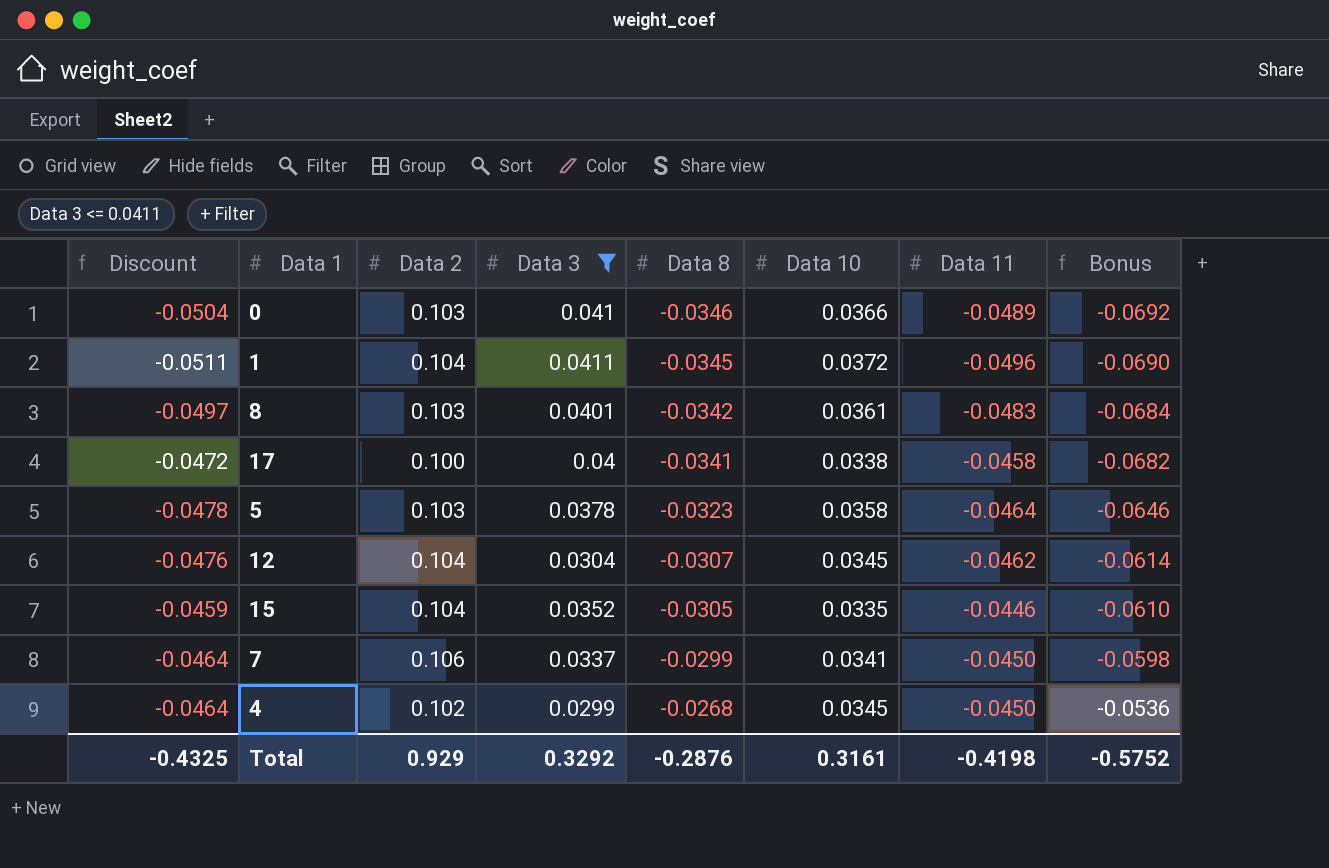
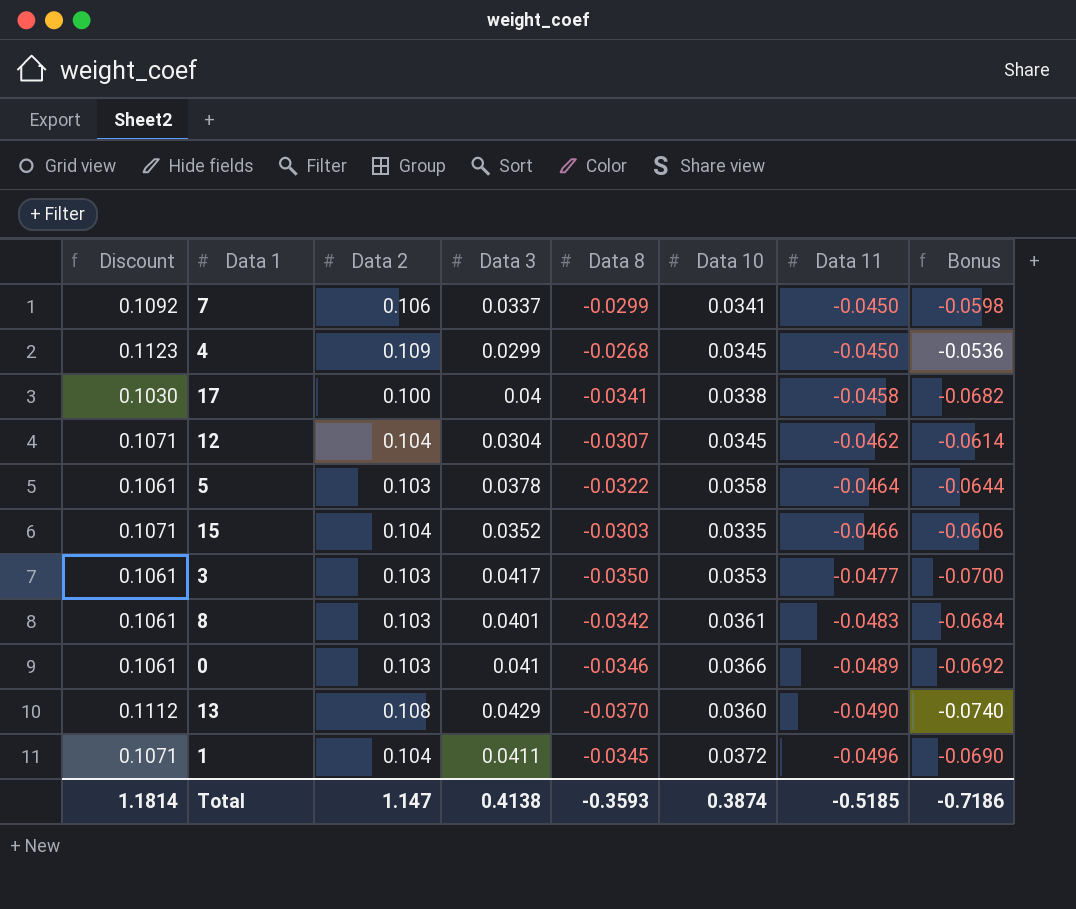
filter: Data 3 <= 0.0411 -> none
row order: Data 8 ascending -> Data 11 descending
column Discount | formula: [Data 11] * 1.03 -> [Data 2] * 1.03
4 | Data 2: 0.102 -> 0.109
5 | Data 8: -0.0323 -> -0.0322
5 | Bonus: -0.0646 -> -0.0644
15 | Data 8: -0.0305 -> -0.0303
15 | Data 11: -0.0446 -> -0.0466
15 | Bonus: -0.0610 -> -0.0606
Total | Discount: -0.4325 -> 1.1814
Total | Data 2: 0.929 -> 1.147
Total | Data 3: 0.3292 -> 0.4138
Total | Data 8: -0.2876 -> -0.3593
Total | Data 10: 0.3161 -> 0.3874
Total | Data 11: -0.4198 -> -0.5185
Total | Bonus: -0.5752 -> -0.7186

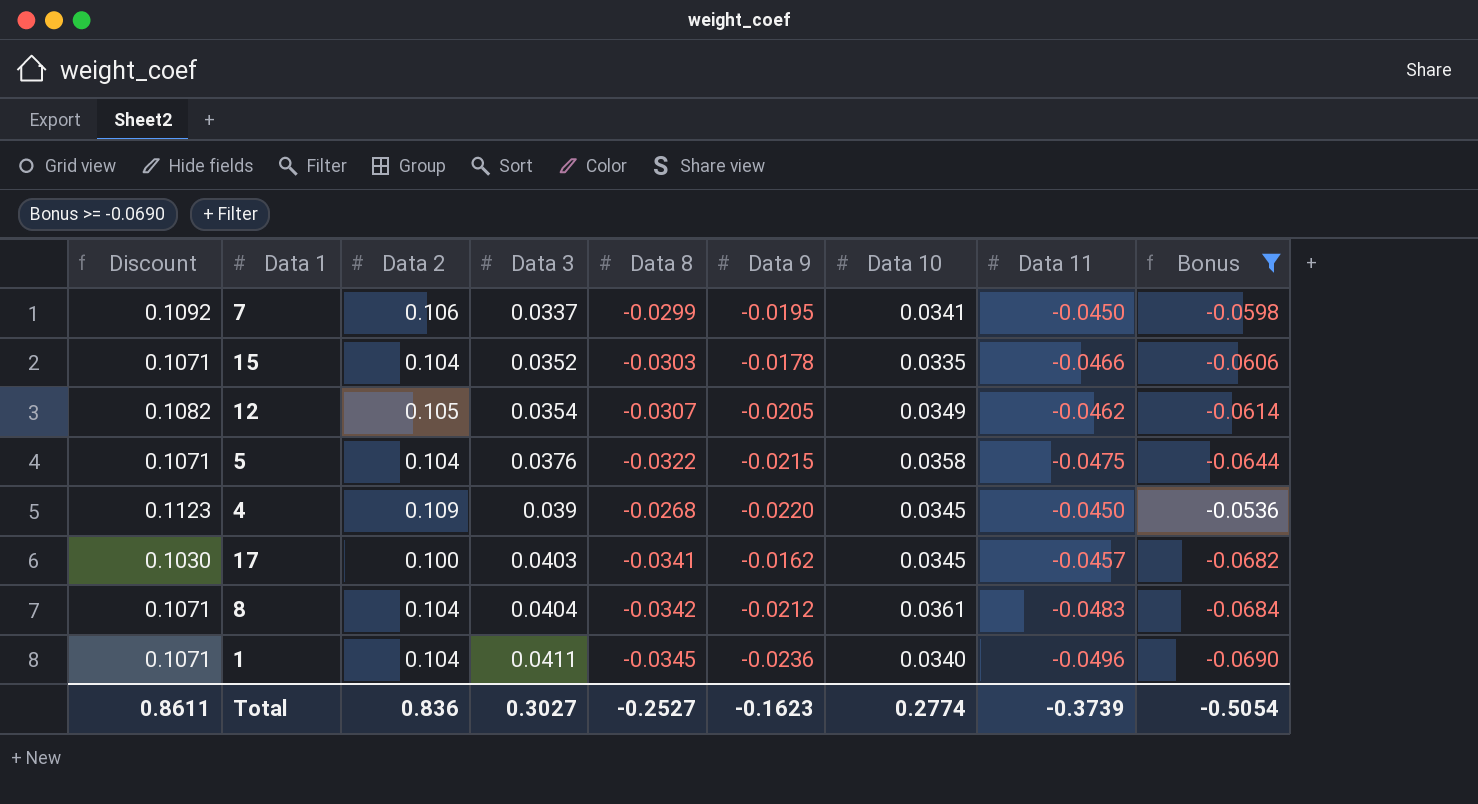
filter: none -> Bonus >= -0.0690
row order: Data 11 descending -> Data 3 ascending
column Data 9 | position: none -> 6
12 | Discount: 0.1071 -> 0.1082
12 | Data 2: 0.104 -> 0.105
12 | Data 3: 0.0304 -> 0.0354
12 | Data 10: 0.0345 -> 0.0349
5 | Discount: 0.1061 -> 0.1071
5 | Data 2: 0.103 -> 0.104
5 | Data 3: 0.0378 -> 0.0376
5 | Data 11: -0.0464 -> -0.0475
4 | Data 3: 0.0299 -> 0.039
17 | Data 3: 0.04 -> 0.0403
17 | Data 10: 0.0338 -> 0.0345
17 | Data 11: -0.0458 -> -0.0457
8 | Discount: 0.1061 -> 0.1071
8 | Data 2: 0.103 -> 0.104
8 | Data 3: 0.0401 -> 0.0404
1 | Data 10: 0.0372 -> 0.0340
Total | Discount: 1.1814 -> 0.8611
Total | Data 2: 1.147 -> 0.836
Total | Data 3: 0.4138 -> 0.3027
Total | Data 8: -0.3593 -> -0.2527
Total | Data 10: 0.3874 -> 0.2774
Total | Data 11: -0.5185 -> -0.3739
Total | Bonus: -0.7186 -> -0.5054

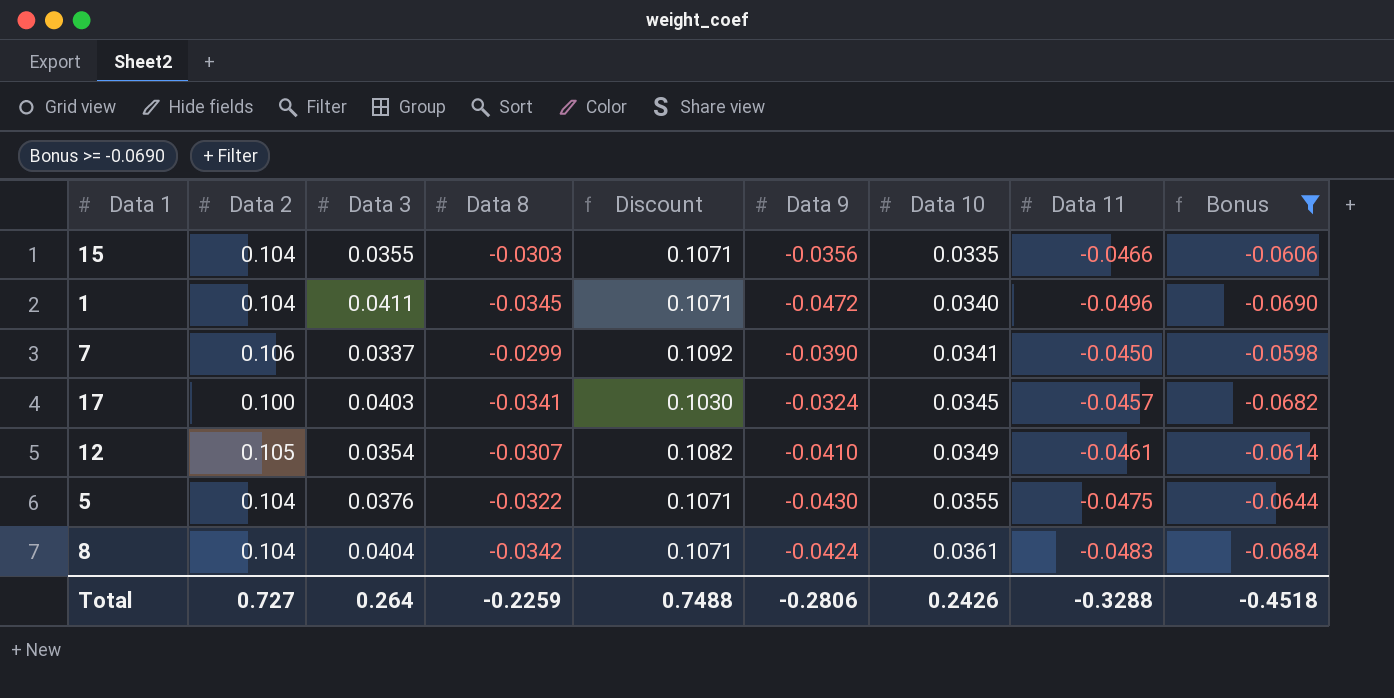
row order: Data 3 ascending -> Data 10 ascending
column Discount | position: 1 -> 5
row 4: 0.1123 | 0.109 | 0.039 | -0.0268 | -0.0220 | 0.0345 | -0.0450 | -0.0536 -> none
15 | Data 3: 0.0352 -> 0.0355
15 | Data 9: -0.0178 -> -0.0356
1 | Data 9: -0.0236 -> -0.0472
7 | Data 9: -0.0195 -> -0.0390
17 | Data 9: -0.0162 -> -0.0324
12 | Data 9: -0.0205 -> -0.0410
12 | Data 11: -0.0462 -> -0.0461
5 | Data 9: -0.0215 -> -0.0430
5 | Data 10: 0.0358 -> 0.0355
8 | Data 9: -0.0212 -> -0.0424
Total | Data 2: 0.836 -> 0.727
Total | Data 3: 0.3027 -> 0.264
Total | Data 8: -0.2527 -> -0.2259
Total | Discount: 0.8611 -> 0.7488
Total | Data 9: -0.1623 -> -0.2806
Total | Data 10: 0.2774 -> 0.2426
Total | Data 11: -0.3739 -> -0.3288
Total | Bonus: -0.5054 -> -0.4518

